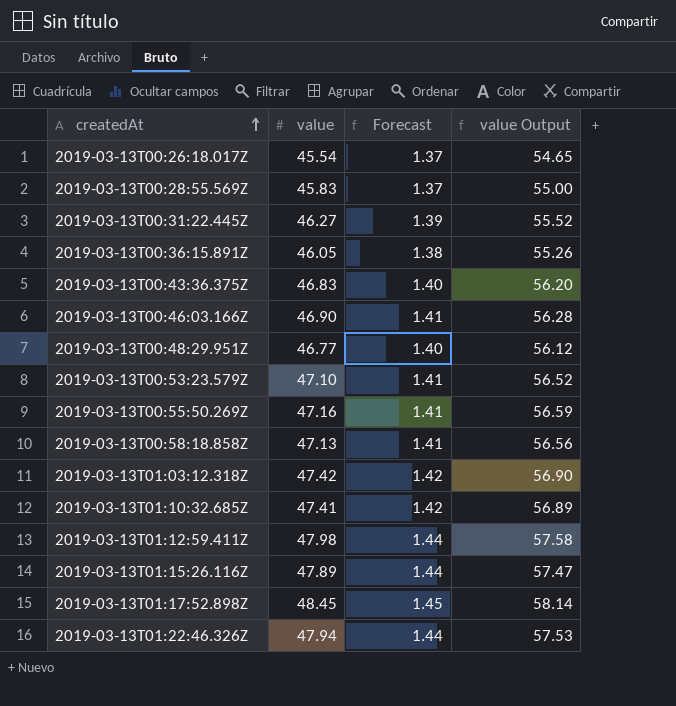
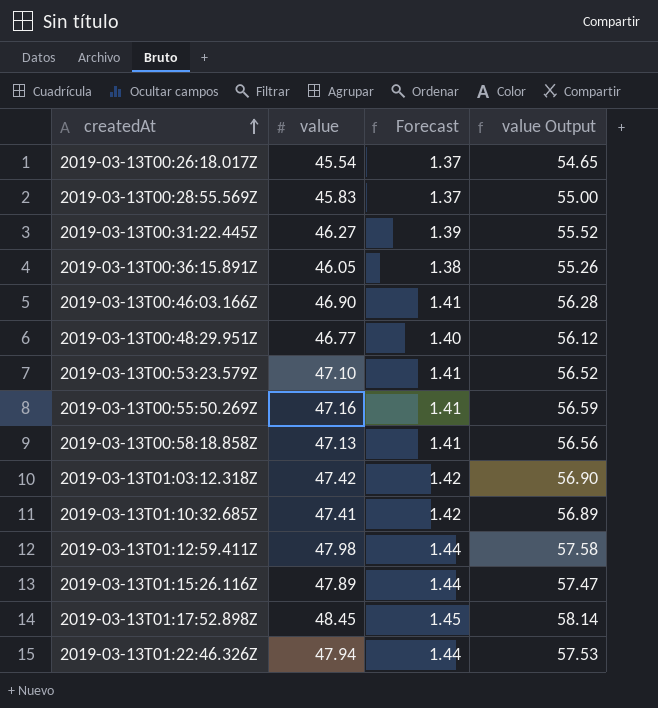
row 2019-03-13T00:43:36.375Z: 46.83 | 1.40 | 56.20 -> none

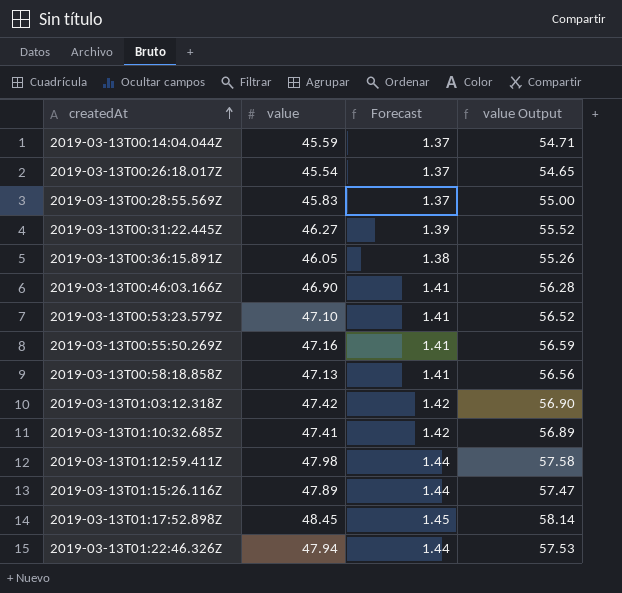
row 2019-03-13T00:48:29.951Z: 46.77 | 1.40 | 56.12 -> none
row 2019-03-13T00:14:04.044Z: none -> 45.59 | 1.37 | 54.71

